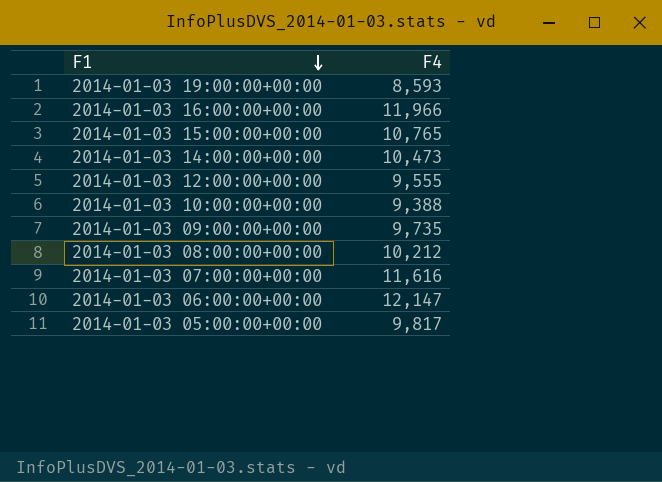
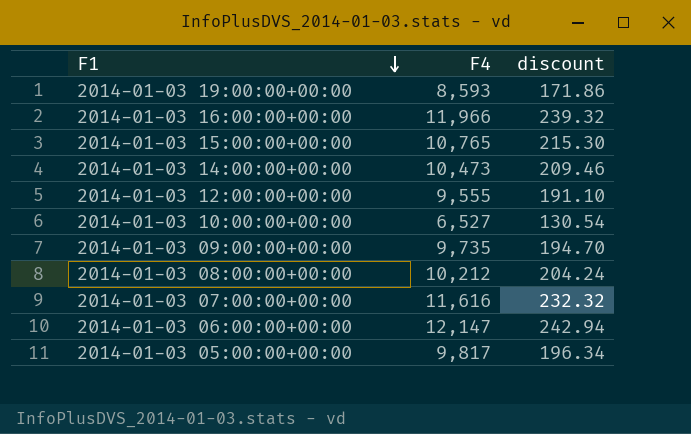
column discount | formula: none -> [F4] * 0.02
2014-01-03 10:00:00+00:00 | F4: 9,388 -> 6,527

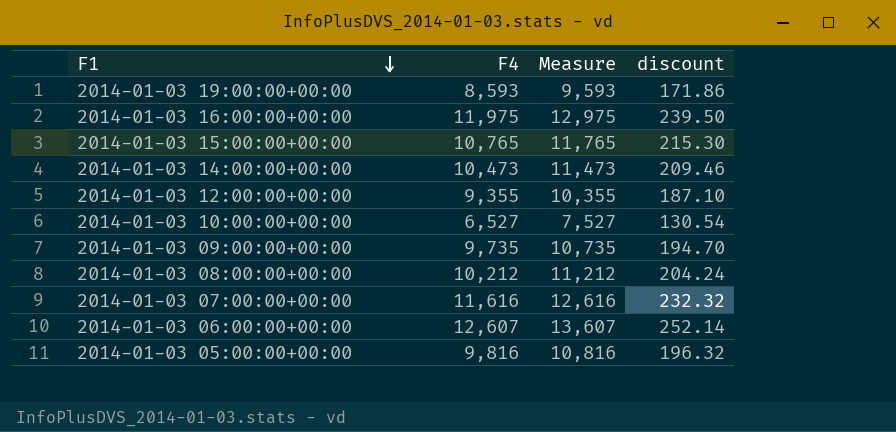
column Measure | formula: none -> [F4] + 1000
2014-01-03 16:00:00+00:00 | F4: 11,966 -> 11,975
2014-01-03 16:00:00+00:00 | discount: 239.32 -> 239.50
2014-01-03 12:00:00+00:00 | F4: 9,555 -> 9,355
2014-01-03 12:00:00+00:00 | discount: 191.10 -> 187.10
2014-01-03 06:00:00+00:00 | F4: 12,147 -> 12,607
2014-01-03 06:00:00+00:00 | discount: 242.94 -> 252.14
2014-01-03 05:00:00+00:00 | F4: 9,817 -> 9,816
2014-01-03 05:00:00+00:00 | discount: 196.34 -> 196.32

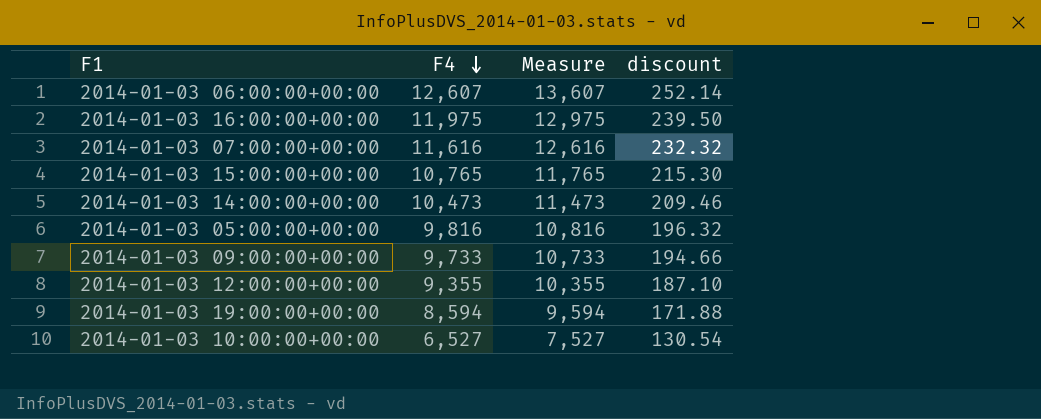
row order: F1 descending -> F4 descending
row 2014-01-03 08:00:00+00:00: 10,212 | 11,212 | 204.24 -> none
2014-01-03 09:00:00+00:00 | F4: 9,735 -> 9,733
2014-01-03 09:00:00+00:00 | Measure: 10,735 -> 10,733
2014-01-03 09:00:00+00:00 | discount: 194.70 -> 194.66
2014-01-03 19:00:00+00:00 | F4: 8,593 -> 8,594
2014-01-03 19:00:00+00:00 | Measure: 9,593 -> 9,594
2014-01-03 19:00:00+00:00 | discount: 171.86 -> 171.88

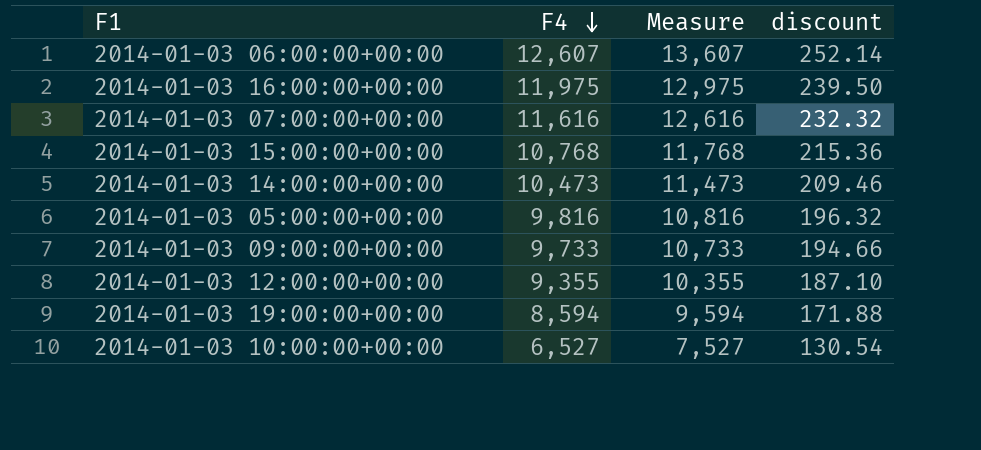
2014-01-03 15:00:00+00:00 | F4: 10,765 -> 10,768
2014-01-03 15:00:00+00:00 | Measure: 11,765 -> 11,768
2014-01-03 15:00:00+00:00 | discount: 215.30 -> 215.36

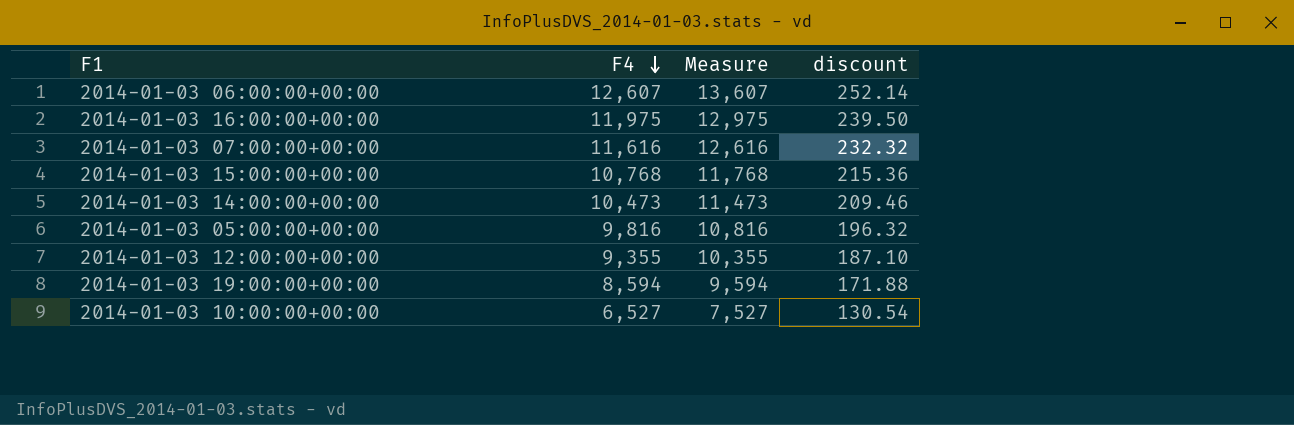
row 2014-01-03 09:00:00+00:00: 9,733 | 10,733 | 194.66 -> none

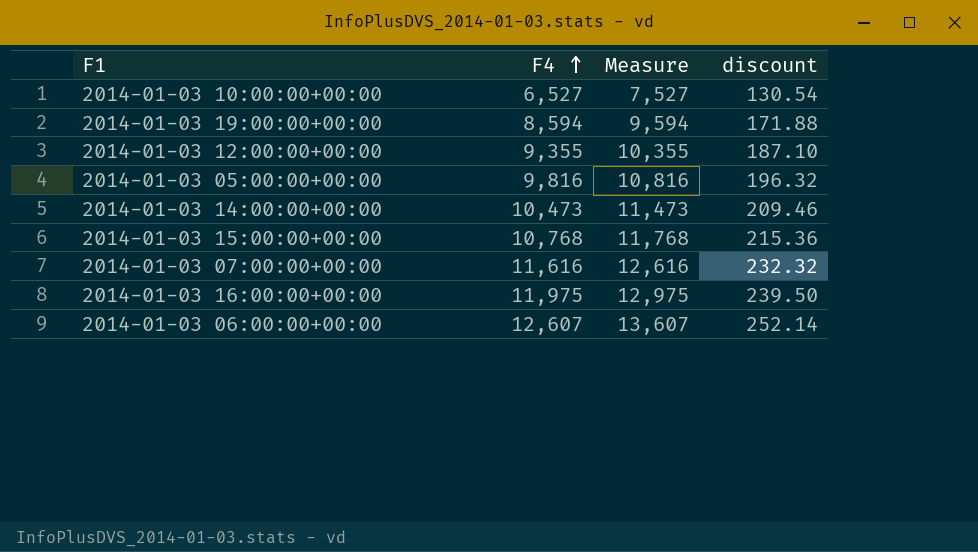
row order: F4 descending -> F4 ascending

